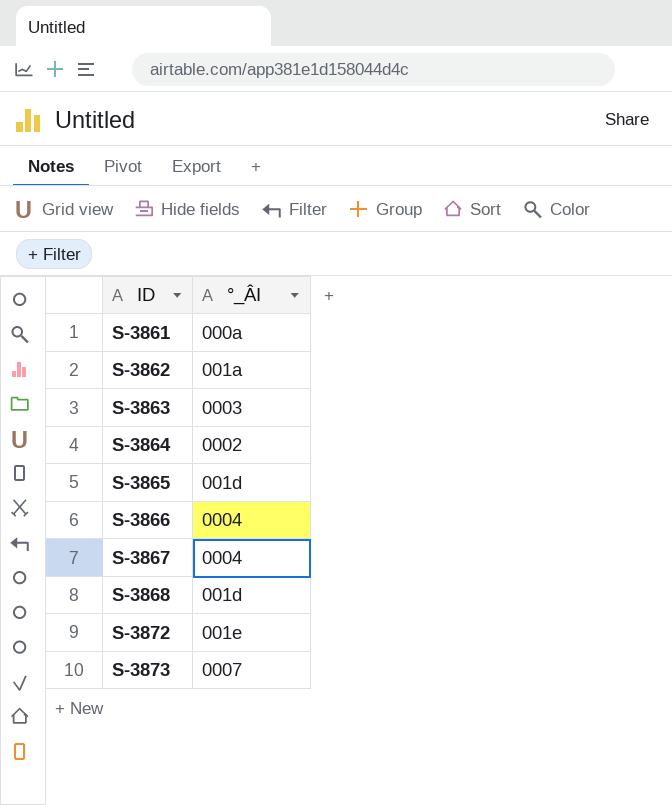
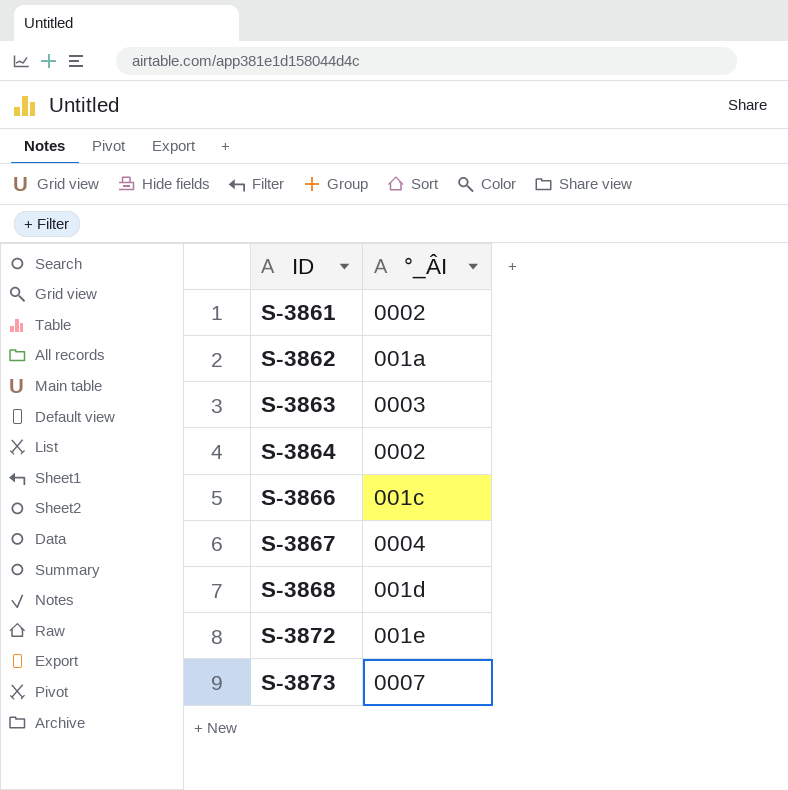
row S-3865: 001d -> none
S-3861 | °_ÂI: 000a -> 0002
S-3866 | °_ÂI: 0004 -> 001c

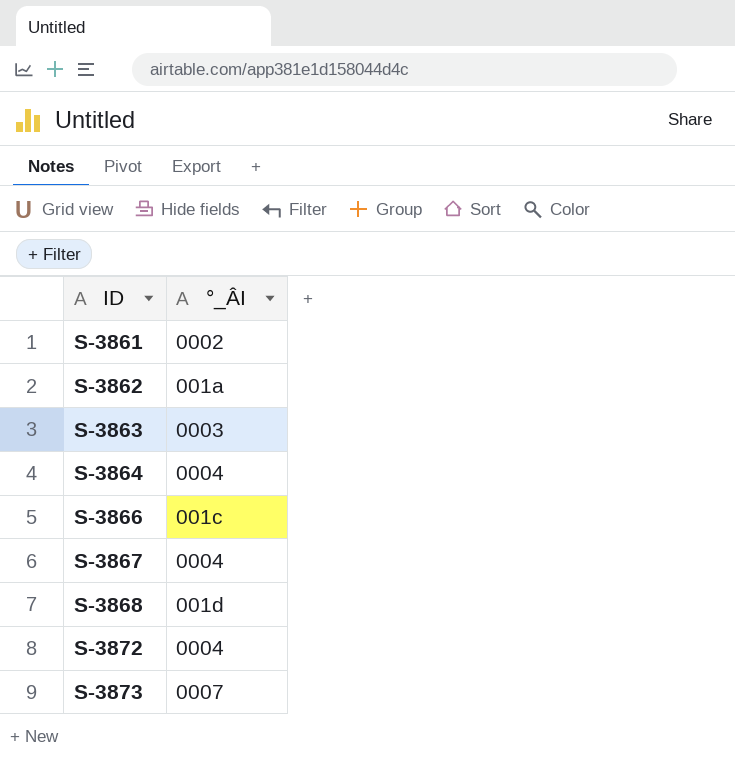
S-3864 | °_ÂI: 0002 -> 0004
S-3872 | °_ÂI: 001e -> 0004

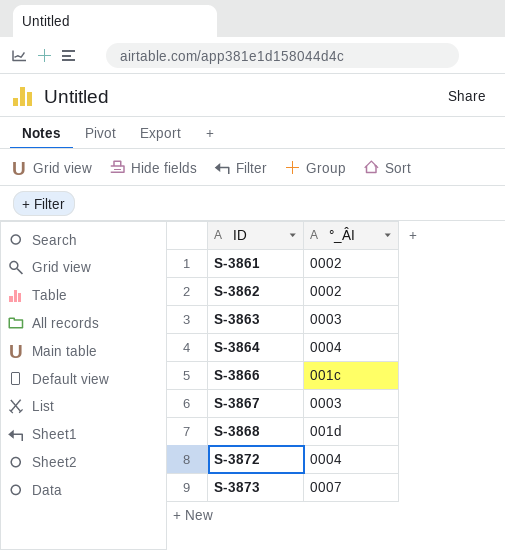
S-3862 | °_ÂI: 001a -> 0002
S-3867 | °_ÂI: 0004 -> 0003

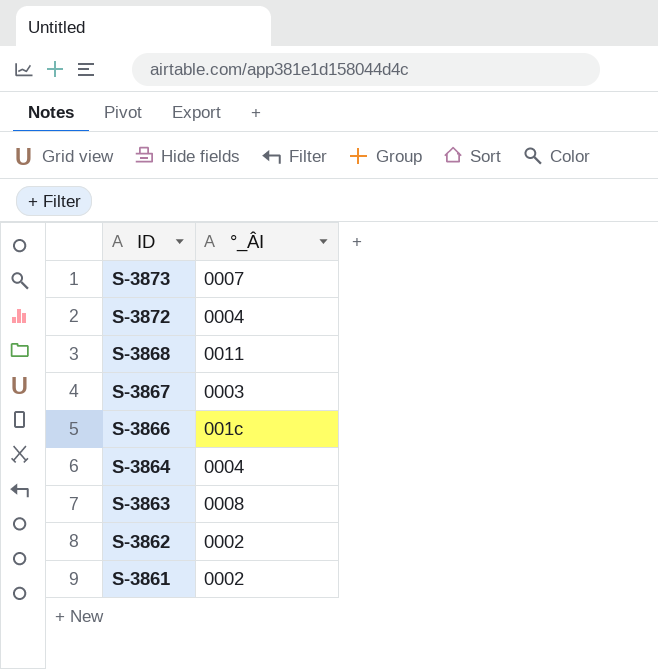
row order: ID ascending -> ID descending
S-3868 | °_ÂI: 001d -> 0011
S-3863 | °_ÂI: 0003 -> 0008

